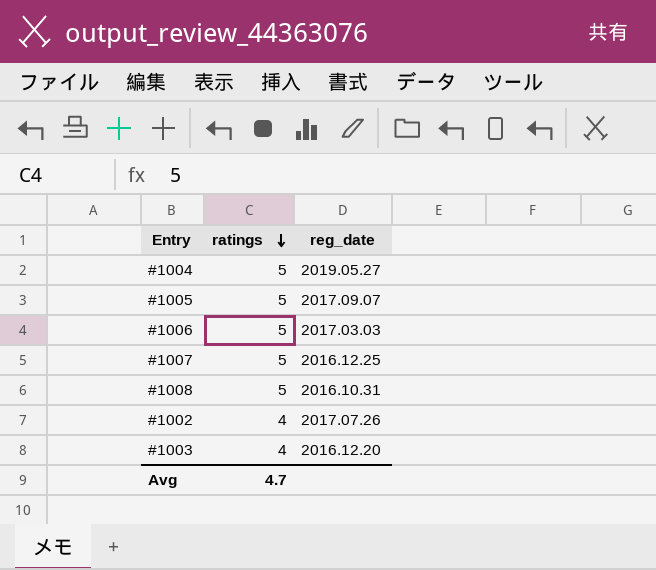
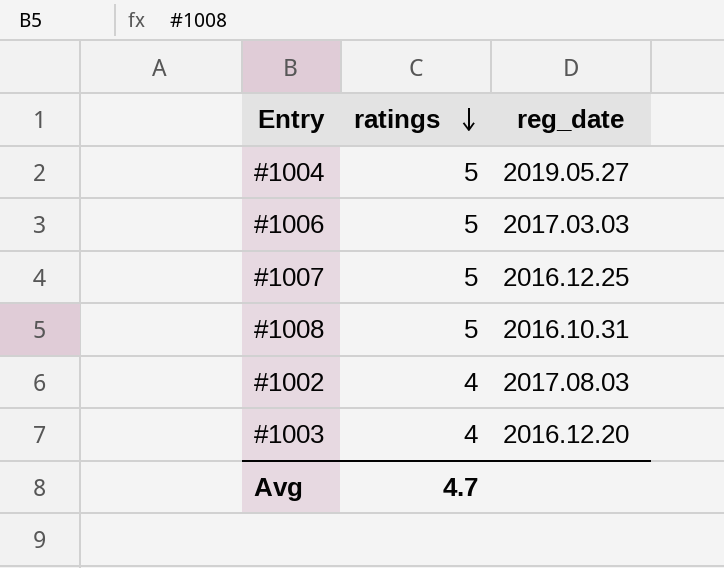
row #1005: 5 | 2017.09.07 -> none
#1002 | reg_date: 2017.07.26 -> 2017.08.03

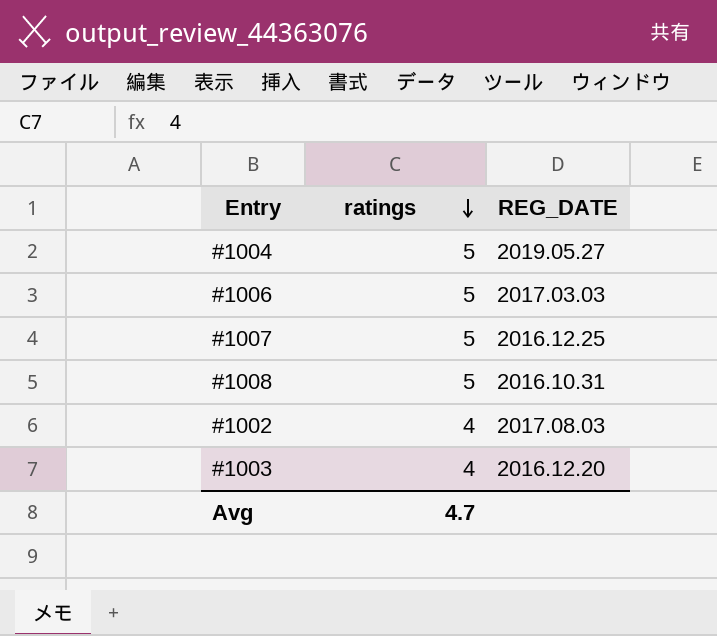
column name: reg_date -> REG_DATE

